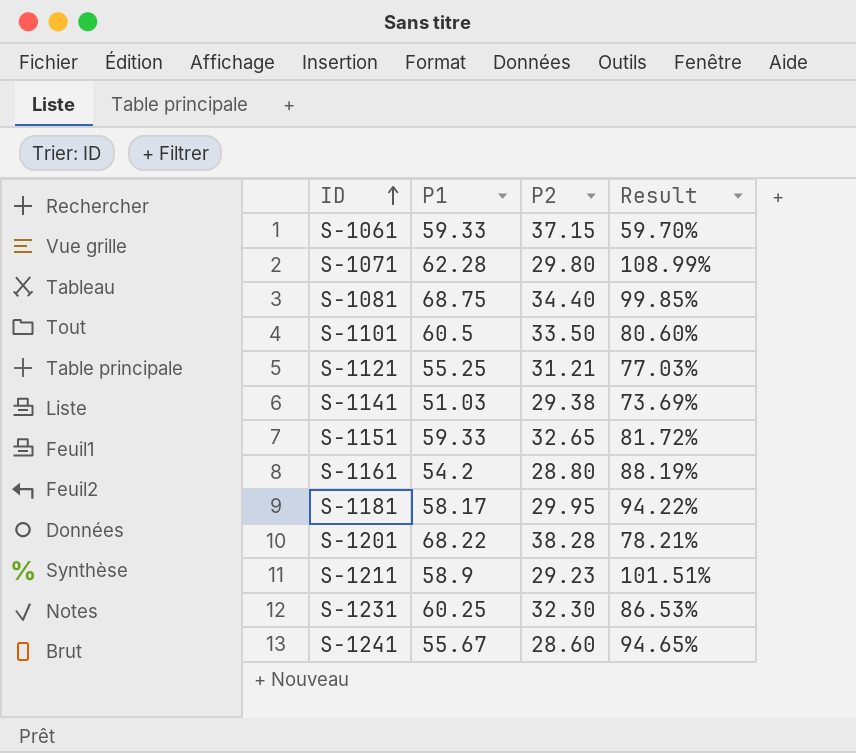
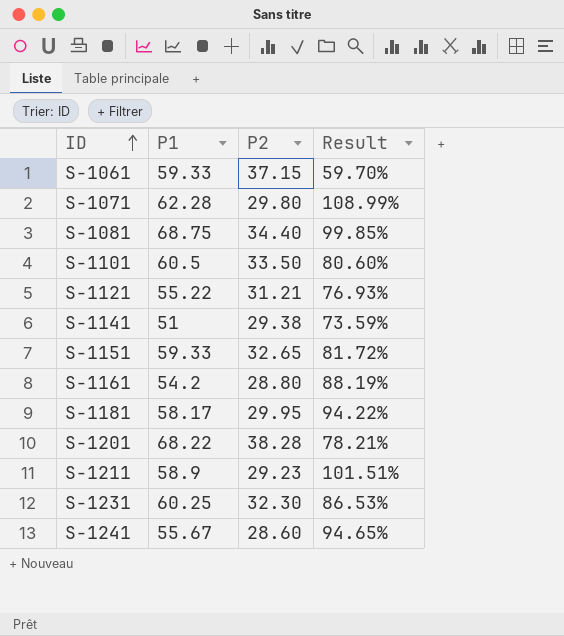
S-1121 | P1: 55.25 -> 55.22
S-1121 | Result: 77.03% -> 76.93%
S-1141 | P1: 51.03 -> 51
S-1141 | Result: 73.69% -> 73.59%

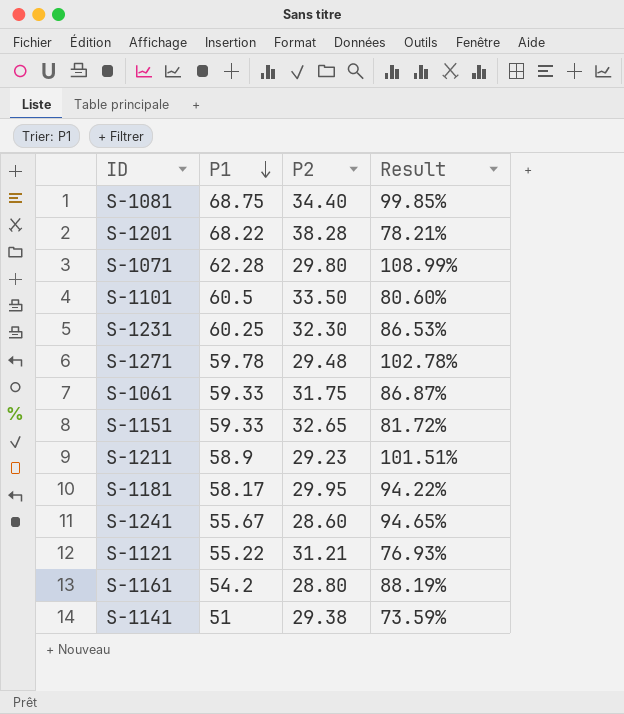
row order: ID ascending -> P1 descending
row S-1271: none -> 59.78 | 29.48 | 102.78%
S-1061 | P2: 37.15 -> 31.75
S-1061 | Result: 59.70% -> 86.87%

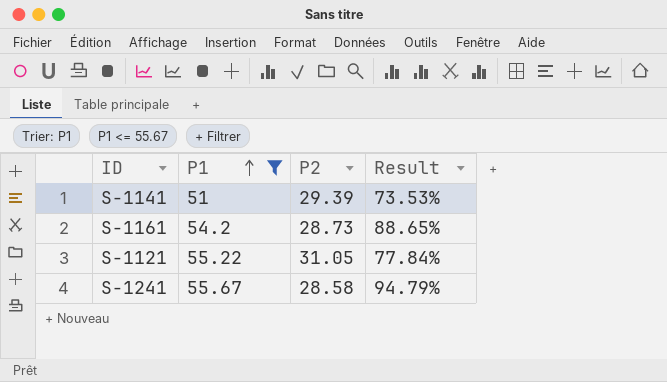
filter: none -> P1 <= 55.67
row order: P1 descending -> P1 ascending
S-1141 | P2: 29.38 -> 29.39
S-1141 | Result: 73.59% -> 73.53%
S-1161 | P2: 28.80 -> 28.73
S-1161 | Result: 88.19% -> 88.65%
S-1121 | P2: 31.21 -> 31.05
S-1121 | Result: 76.93% -> 77.84%
S-1241 | P2: 28.60 -> 28.58
S-1241 | Result: 94.65% -> 94.79%

